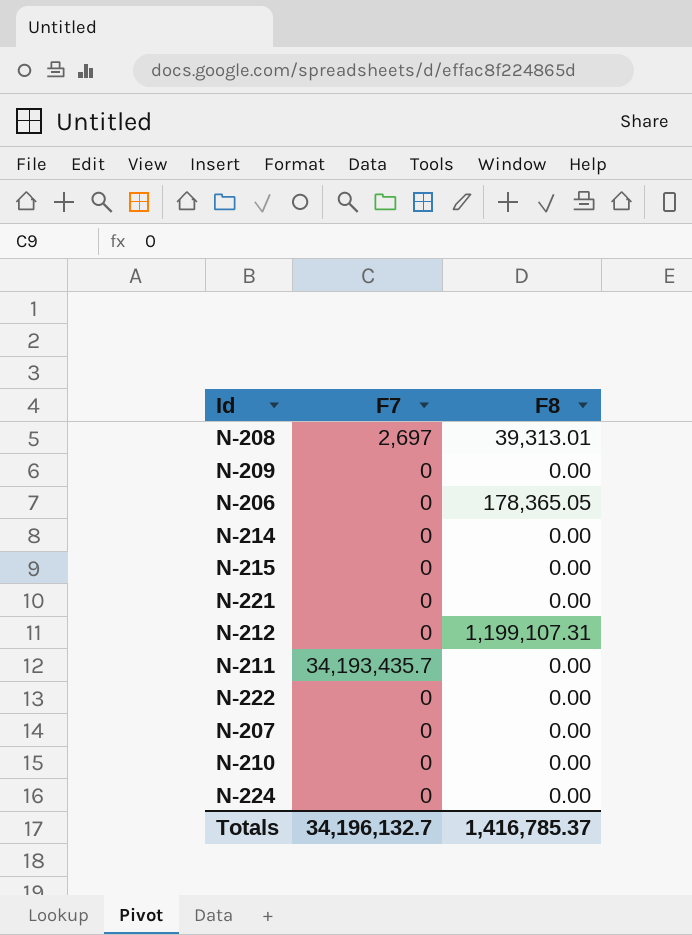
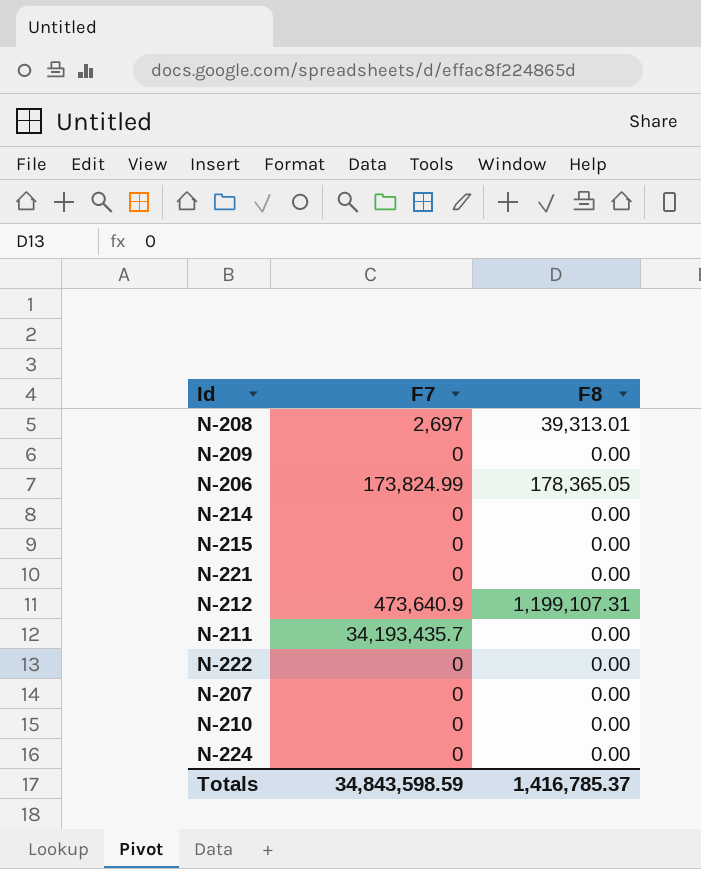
N-206 | F7: 0 -> 173,824.99
N-212 | F7: 0 -> 473,640.9
Totals | F7: 34,196,132.7 -> 34,843,598.59

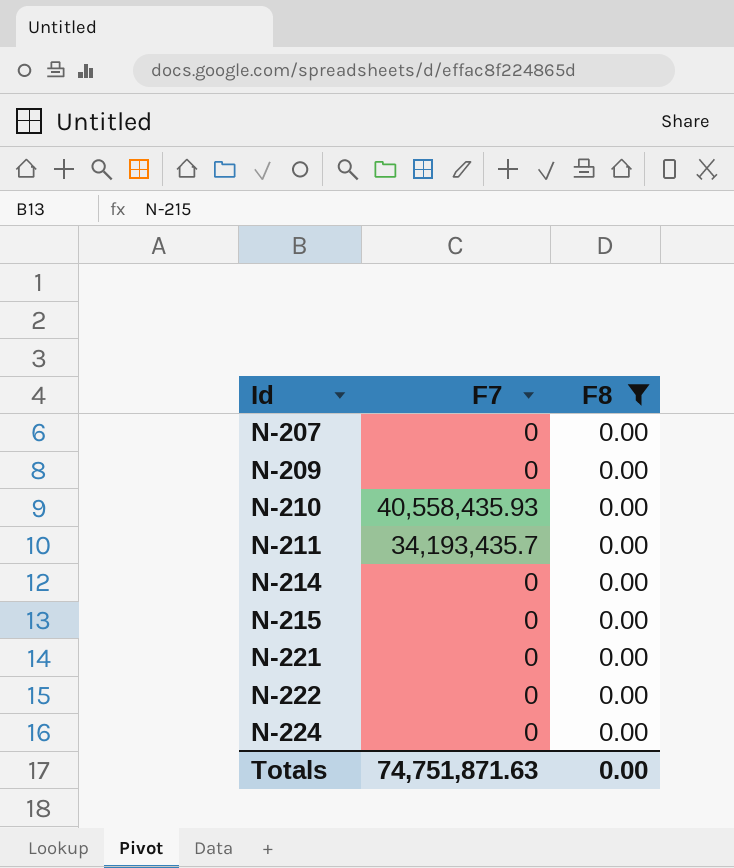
filter: none -> F8 = 0.00
row order: none -> Id ascending
N-210 | F7: 0 -> 40,558,435.93
Totals | F7: 34,843,598.59 -> 74,751,871.63
Totals | F8: 1,416,785.37 -> 0.00

